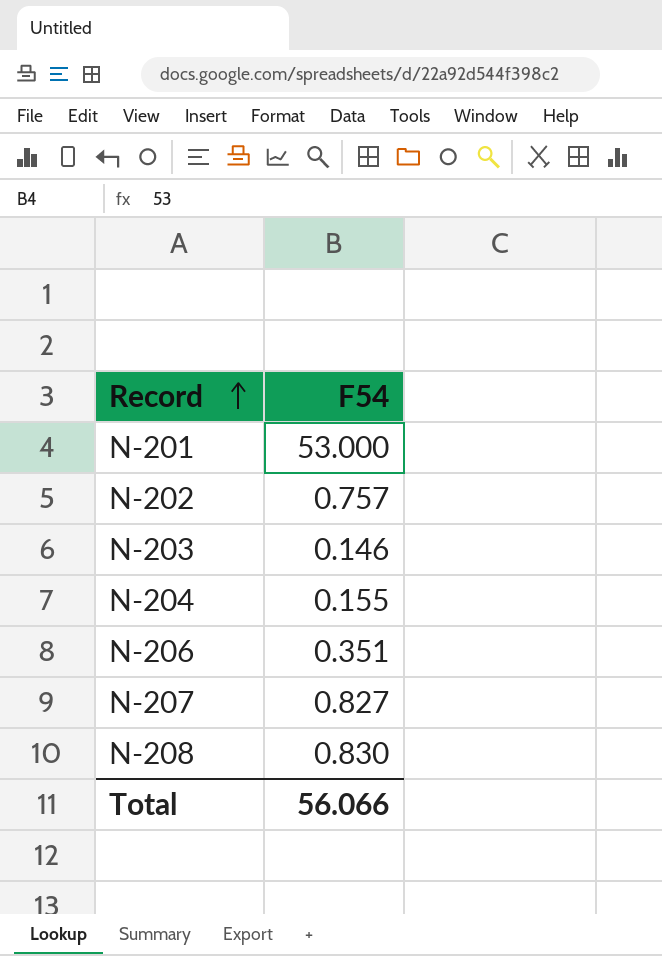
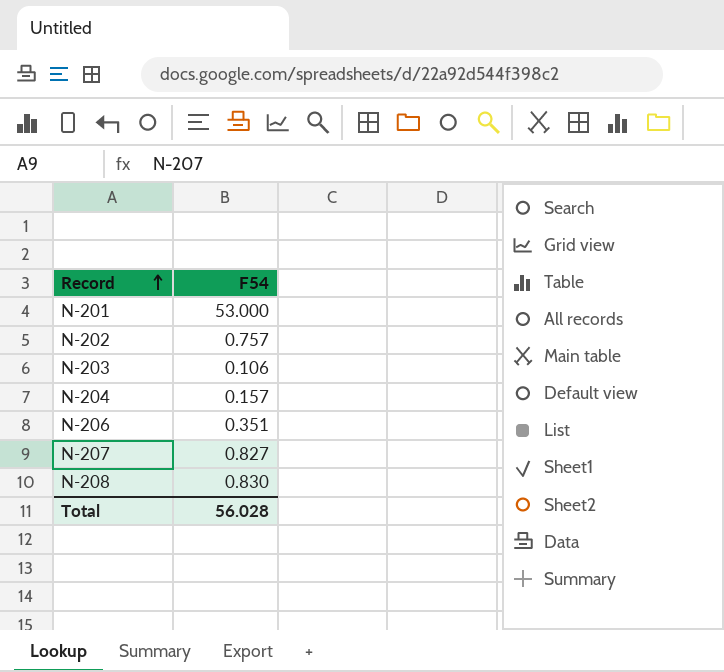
N-203 | F54: 0.146 -> 0.106
N-204 | F54: 0.155 -> 0.157
Total | F54: 56.066 -> 56.028

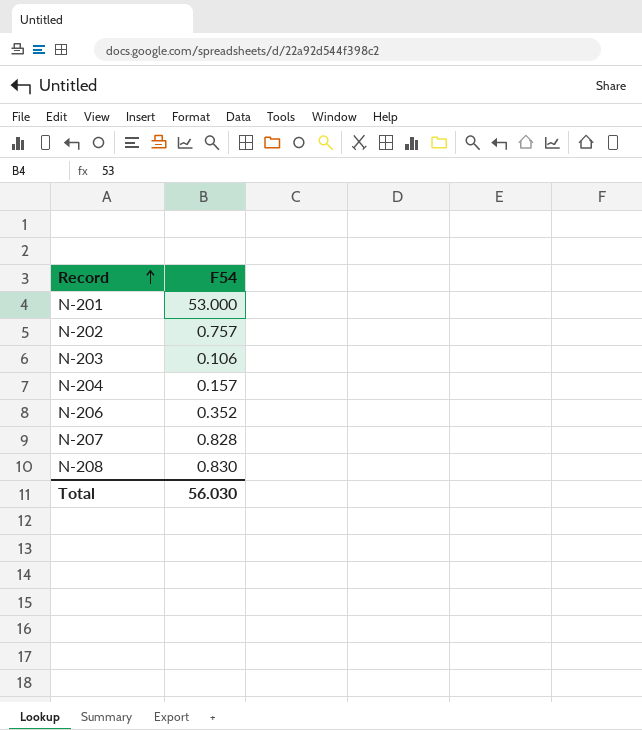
N-206 | F54: 0.351 -> 0.352
N-207 | F54: 0.827 -> 0.828
Total | F54: 56.028 -> 56.030

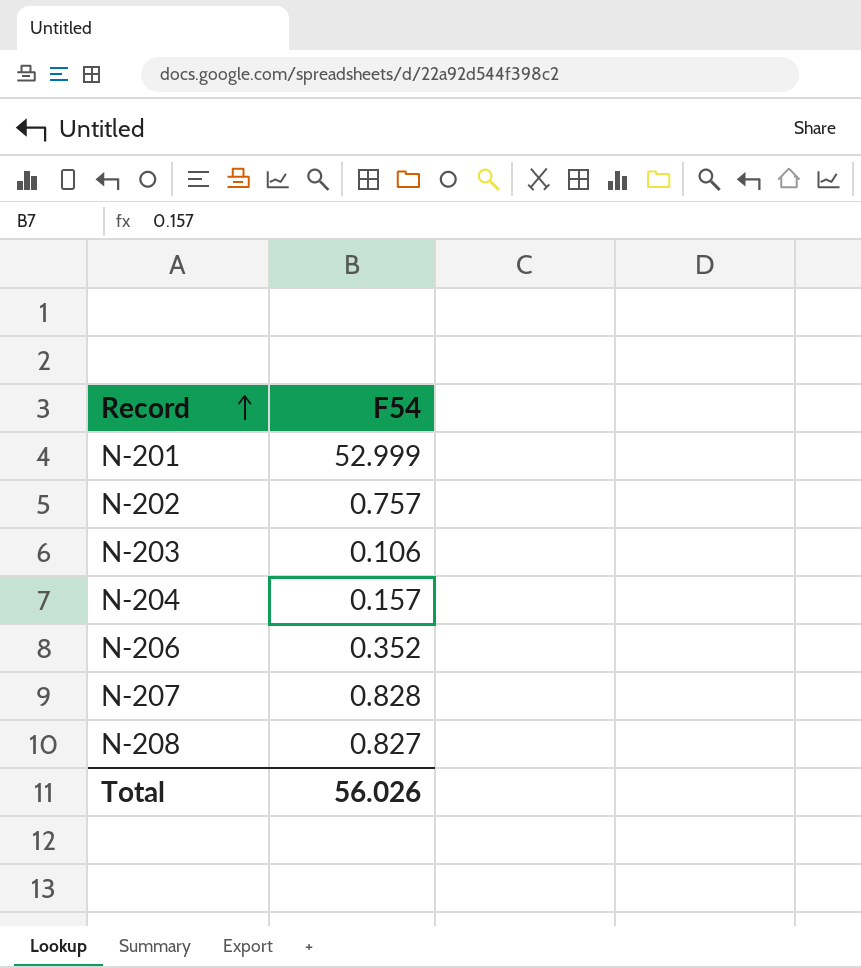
N-201 | F54: 53.000 -> 52.999
N-208 | F54: 0.830 -> 0.827
Total | F54: 56.030 -> 56.026

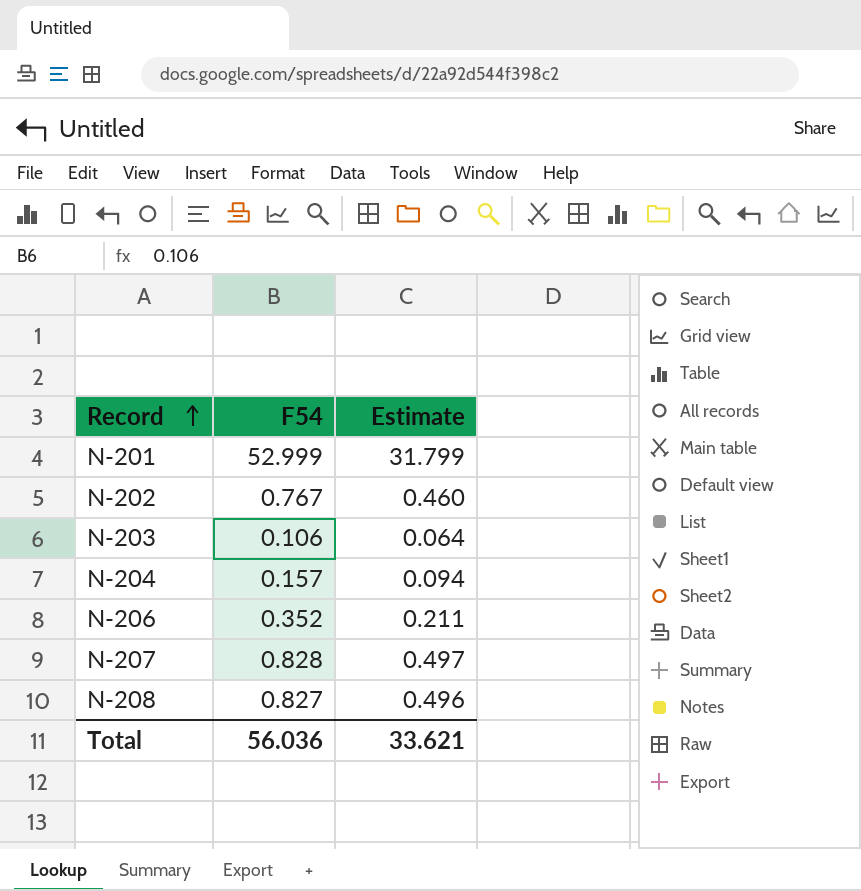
column Estimate | formula: none -> [F54] * 0.6
N-202 | F54: 0.757 -> 0.767
Total | F54: 56.026 -> 56.036

